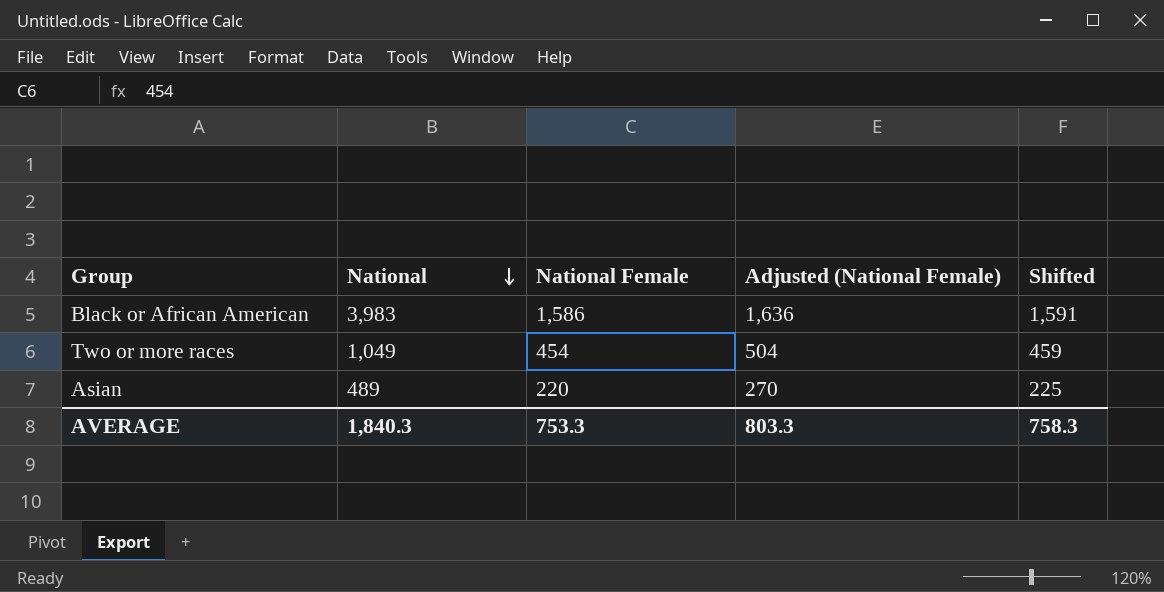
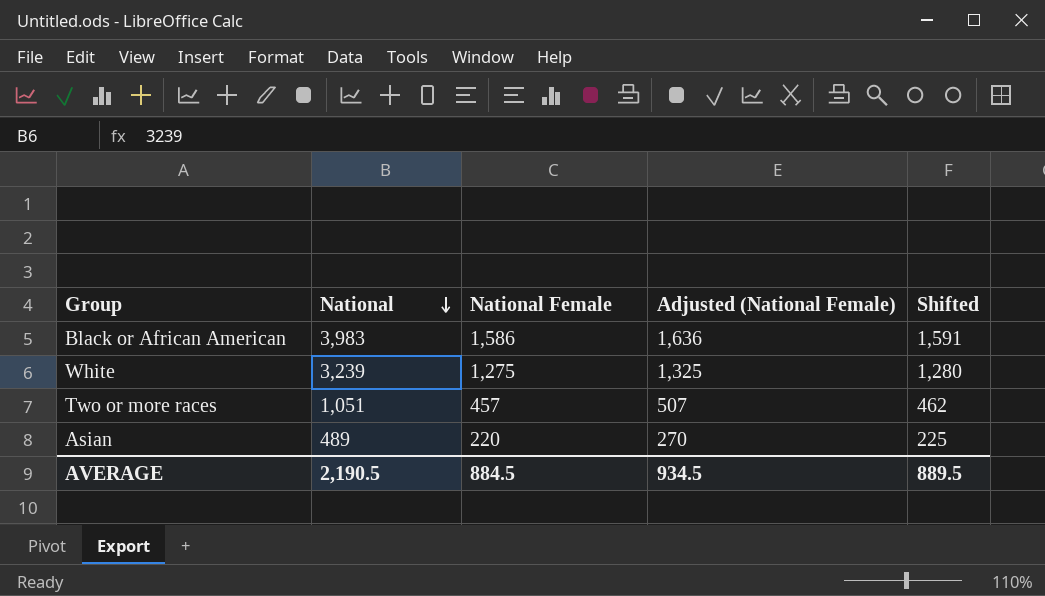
row White: none -> 3,239 | 1,275 | 1,325 | 1,280
Two or more races | National: 1,049 -> 1,051
Two or more races | National Female: 454 -> 457
Two or more races | Adjusted (National Female): 504 -> 507
Two or more races | Shifted: 459 -> 462
AVERAGE | National: 1,840.3 -> 2,190.5
AVERAGE | National Female: 753.3 -> 884.5
AVERAGE | Adjusted (National Female): 803.3 -> 934.5
AVERAGE | Shifted: 758.3 -> 889.5

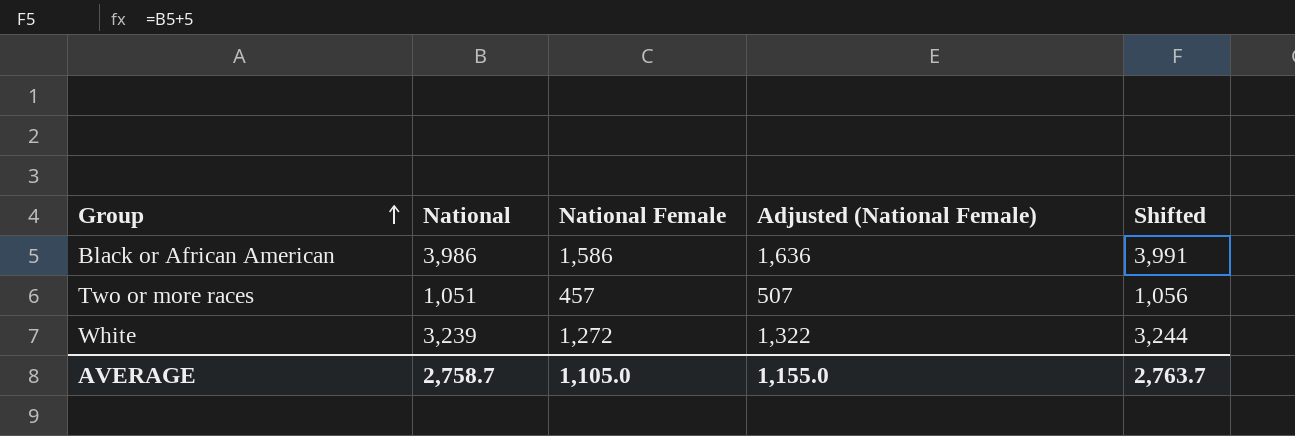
row order: National descending -> Group ascending
column Shifted | formula: [National Female] + 5 -> [National] + 5
row Asian: 489 | 220 | 270 | 225 -> none
Black or African American | National: 3,983 -> 3,986
White | National Female: 1,275 -> 1,272
White | Adjusted (National Female): 1,325 -> 1,322
AVERAGE | National: 2,190.5 -> 2,758.7
AVERAGE | National Female: 884.5 -> 1,105.0
AVERAGE | Adjusted (National Female): 934.5 -> 1,155.0
AVERAGE | Shifted: 889.5 -> 2,763.7

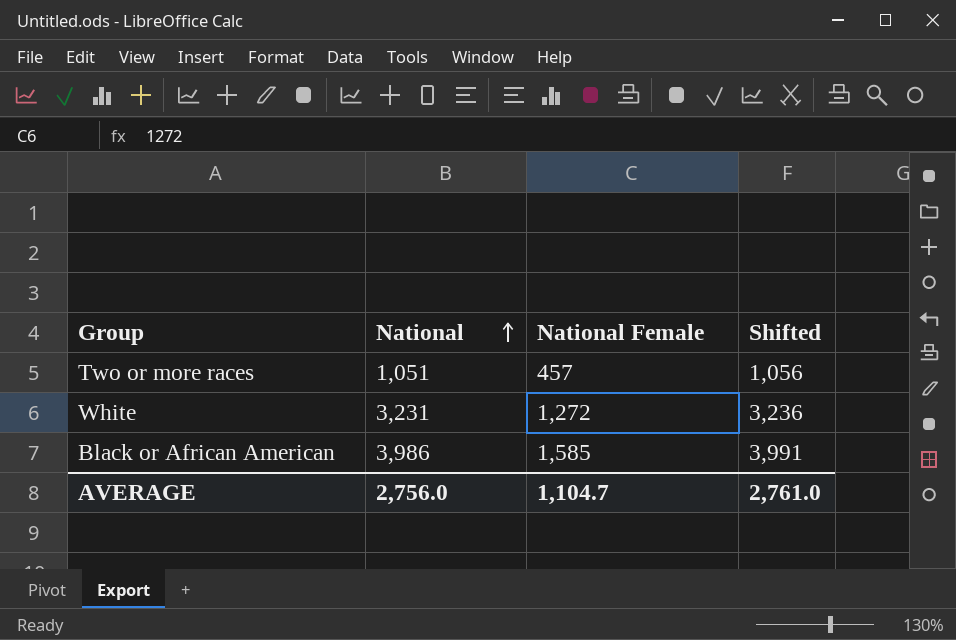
row order: Group ascending -> National ascending
column Adjusted (National Female) | formula: [National Female] + 50 -> none
White | National: 3,239 -> 3,231
White | Shifted: 3,244 -> 3,236
Black or African American | National Female: 1,586 -> 1,585
AVERAGE | National: 2,758.7 -> 2,756.0
AVERAGE | National Female: 1,105.0 -> 1,104.7
AVERAGE | Shifted: 2,763.7 -> 2,761.0

